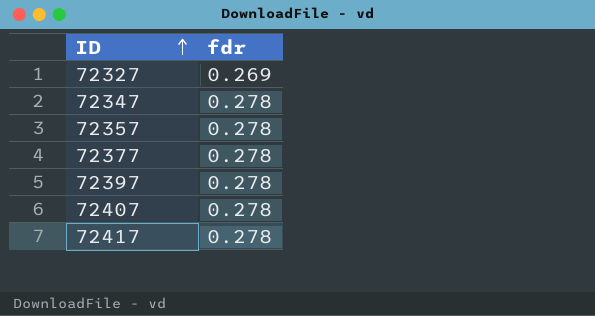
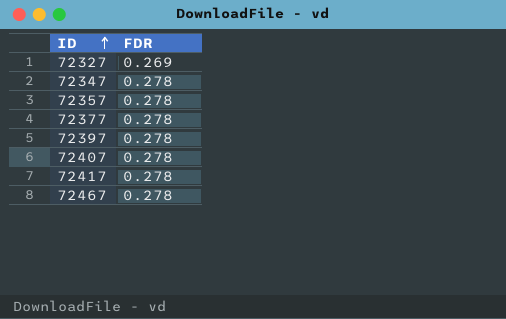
column name: fdr -> FDR
row 72467: none -> 0.278

